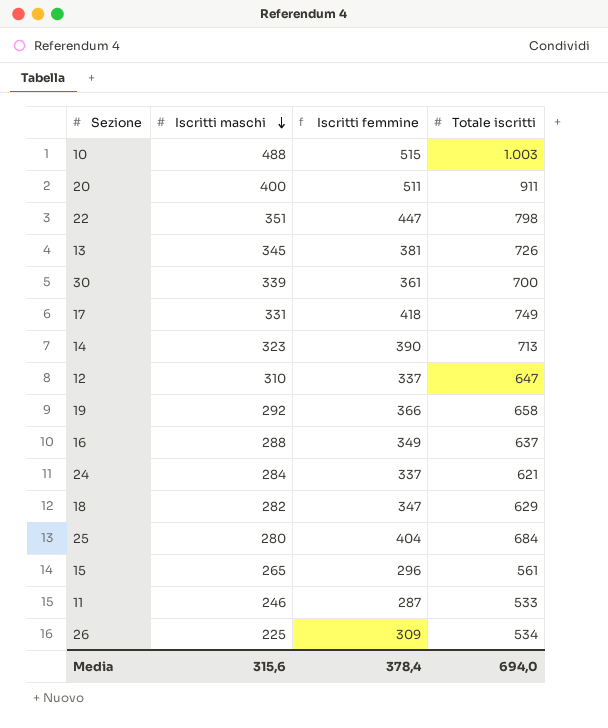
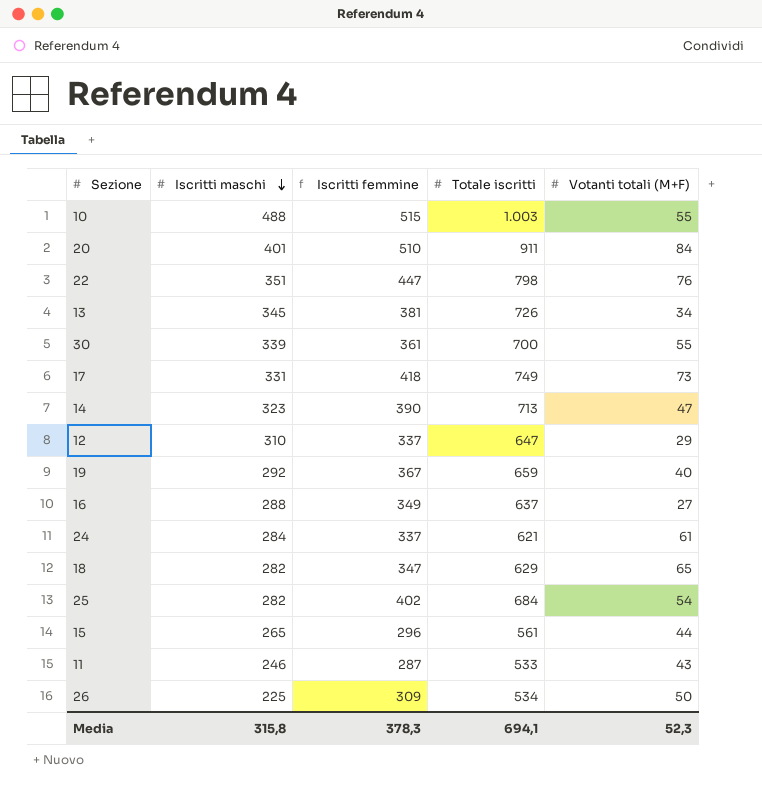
column Votanti totali (M+F) | position: none -> 5
20 | Iscritti maschi: 400 -> 401
20 | Iscritti femmine: 511 -> 510
19 | Iscritti femmine: 366 -> 367
19 | Totale iscritti: 658 -> 659
25 | Iscritti maschi: 280 -> 282
25 | Iscritti femmine: 404 -> 402
Media | Iscritti maschi: 315,6 -> 315,8
Media | Iscritti femmine: 378,4 -> 378,3
Media | Totale iscritti: 694,0 -> 694,1

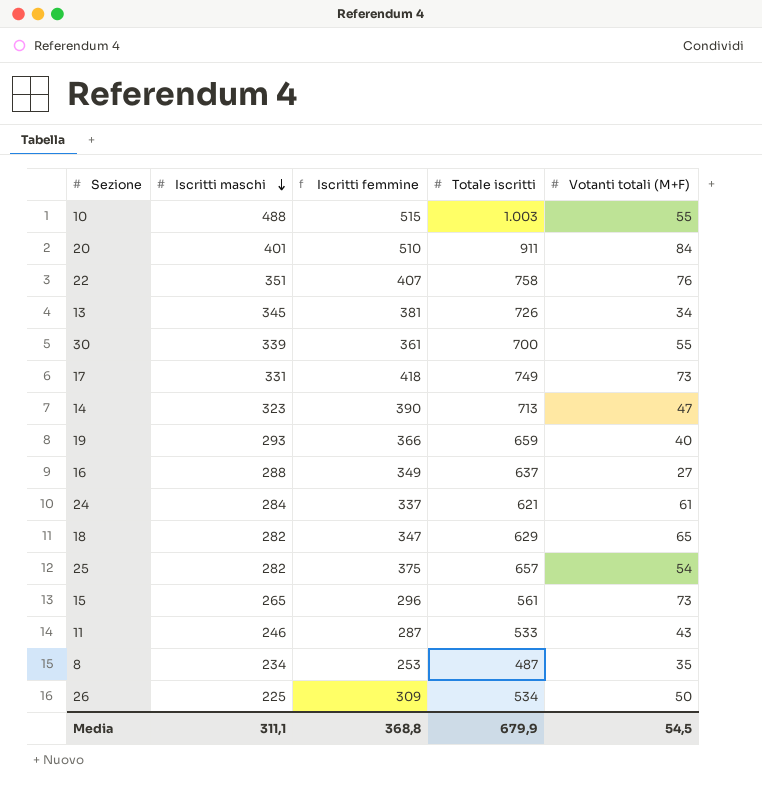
row 12: 310 | 337 | 647 | 29 -> none
22 | Iscritti femmine: 447 -> 407
22 | Totale iscritti: 798 -> 758
19 | Iscritti maschi: 292 -> 293
19 | Iscritti femmine: 367 -> 366
25 | Iscritti femmine: 402 -> 375
25 | Totale iscritti: 684 -> 657
15 | Votanti totali (M+F): 44 -> 73
row 8: none -> 234 | 253 | 487 | 35
Media | Iscritti maschi: 315,8 -> 311,1
Media | Iscritti femmine: 378,3 -> 368,8
Media | Totale iscritti: 694,1 -> 679,9
Media | Votanti totali (M+F): 52,3 -> 54,5

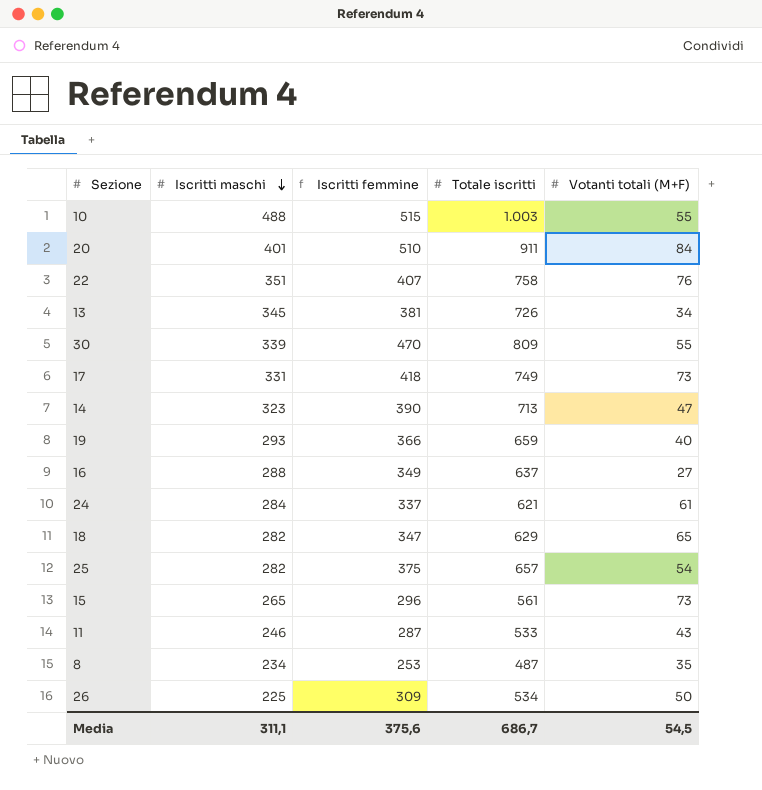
30 | Iscritti femmine: 361 -> 470
30 | Totale iscritti: 700 -> 809
Media | Iscritti femmine: 368,8 -> 375,6
Media | Totale iscritti: 679,9 -> 686,7

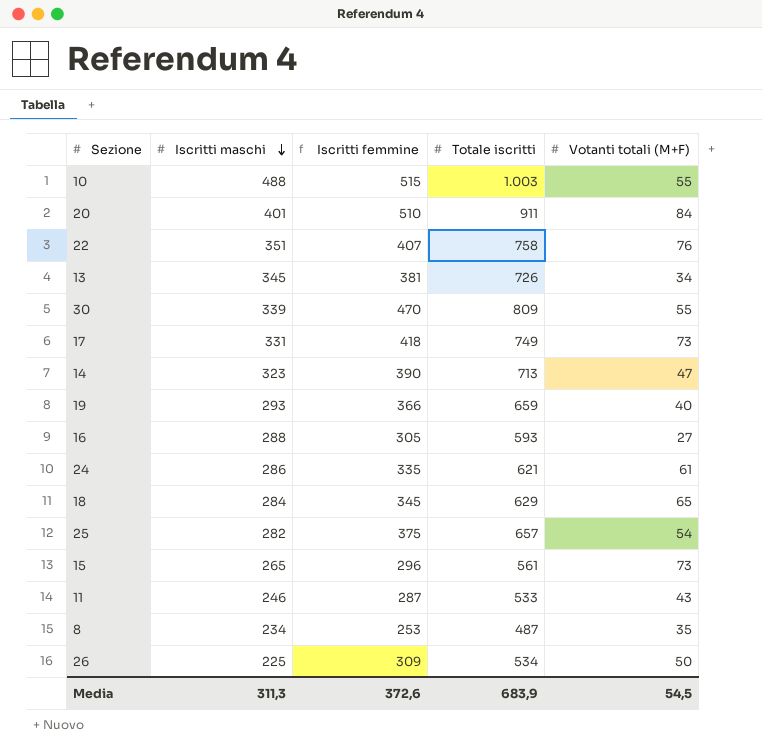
16 | Iscritti femmine: 349 -> 305
16 | Totale iscritti: 637 -> 593
24 | Iscritti maschi: 284 -> 286
24 | Iscritti femmine: 337 -> 335
18 | Iscritti maschi: 282 -> 284
18 | Iscritti femmine: 347 -> 345
Media | Iscritti maschi: 311,1 -> 311,3
Media | Iscritti femmine: 375,6 -> 372,6
Media | Totale iscritti: 686,7 -> 683,9

